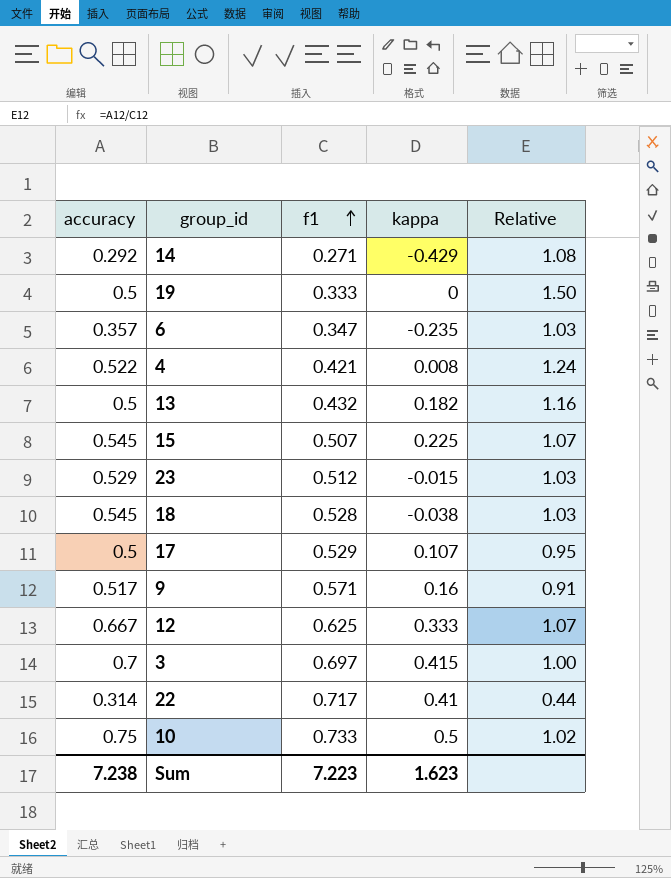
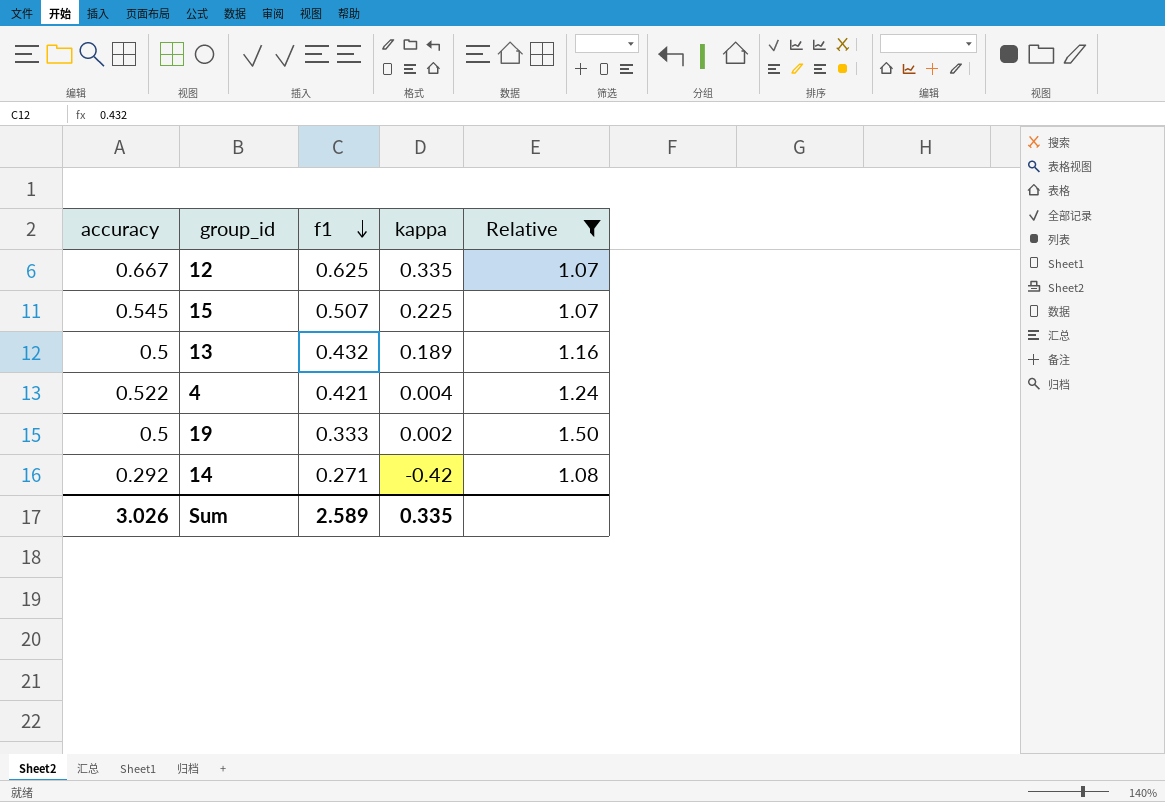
filter: none -> Relative >= 1.07
row order: f1 ascending -> f1 descending
12 | kappa: 0.333 -> 0.335
13 | kappa: 0.182 -> 0.189
4 | kappa: 0.008 -> 0.004
19 | kappa: 0 -> 0.002
14 | kappa: -0.429 -> -0.42
Sum | accuracy: 7.238 -> 3.026
Sum | f1: 7.223 -> 2.589
Sum | kappa: 1.623 -> 0.335

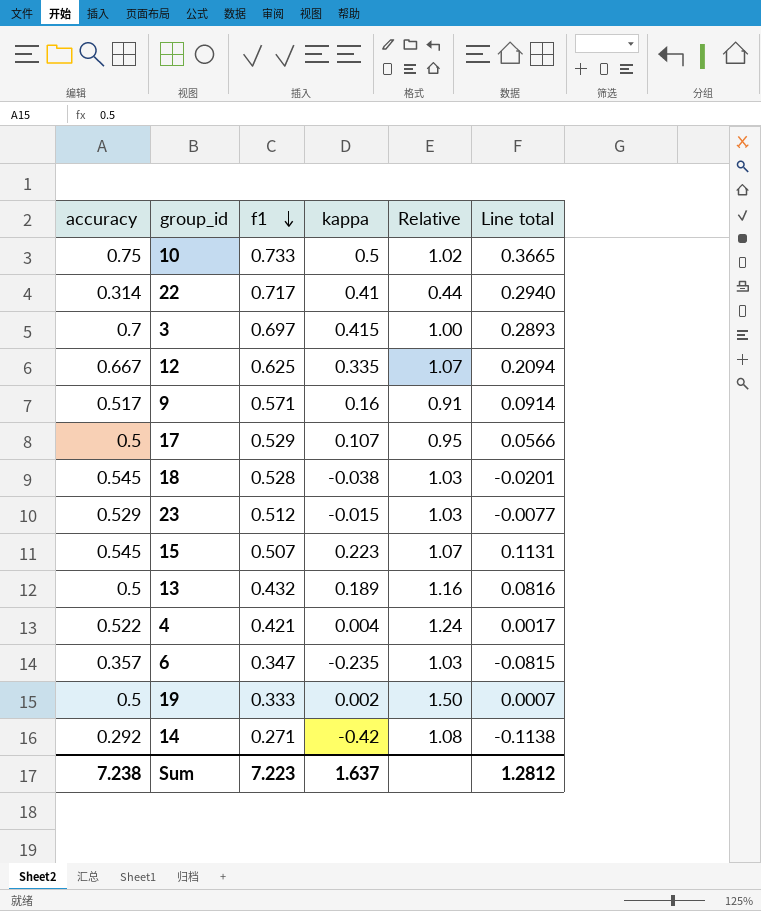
filter: Relative >= 1.07 -> none
column Line total | formula: none -> [f1] * [kappa]
15 | kappa: 0.225 -> 0.223
Sum | accuracy: 3.026 -> 7.238
Sum | f1: 2.589 -> 7.223
Sum | kappa: 0.335 -> 1.637

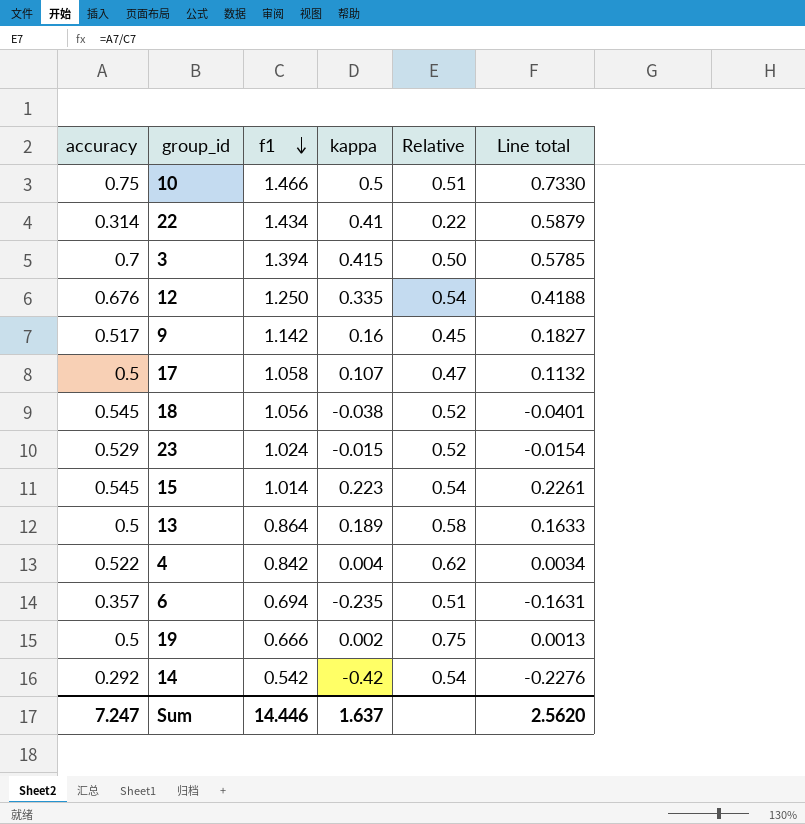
10 | f1: 0.733 -> 1.466
10 | Relative: 1.02 -> 0.51
10 | Line total: 0.3665 -> 0.7330
22 | f1: 0.717 -> 1.434
22 | Relative: 0.44 -> 0.22
22 | Line total: 0.2940 -> 0.5879
3 | f1: 0.697 -> 1.394
3 | Relative: 1.00 -> 0.50
3 | Line total: 0.2893 -> 0.5785
12 | accuracy: 0.667 -> 0.676
12 | f1: 0.625 -> 1.250
12 | Relative: 1.07 -> 0.54
12 | Line total: 0.2094 -> 0.4188
9 | f1: 0.571 -> 1.142
9 | Relative: 0.91 -> 0.45
9 | Line total: 0.0914 -> 0.1827
17 | f1: 0.529 -> 1.058
17 | Relative: 0.95 -> 0.47
17 | Line total: 0.0566 -> 0.1132
18 | f1: 0.528 -> 1.056
18 | Relative: 1.03 -> 0.52
18 | Line total: -0.0201 -> -0.0401
23 | f1: 0.512 -> 1.024
23 | Relative: 1.03 -> 0.52
23 | Line total: -0.0077 -> -0.0154
15 | f1: 0.507 -> 1.014
15 | Relative: 1.07 -> 0.54
15 | Line total: 0.1131 -> 0.2261
13 | f1: 0.432 -> 0.864
13 | Relative: 1.16 -> 0.58
13 | Line total: 0.0816 -> 0.1633
4 | f1: 0.421 -> 0.842
4 | Relative: 1.24 -> 0.62
4 | Line total: 0.0017 -> 0.0034
6 | f1: 0.347 -> 0.694
6 | Relative: 1.03 -> 0.51
6 | Line total: -0.0815 -> -0.1631
19 | f1: 0.333 -> 0.666
19 | Relative: 1.50 -> 0.75
19 | Line total: 0.0007 -> 0.0013
14 | f1: 0.271 -> 0.542
14 | Relative: 1.08 -> 0.54
14 | Line total: -0.1138 -> -0.2276
Sum | accuracy: 7.238 -> 7.247
Sum | f1: 7.223 -> 14.446
Sum | Line total: 1.2812 -> 2.5620

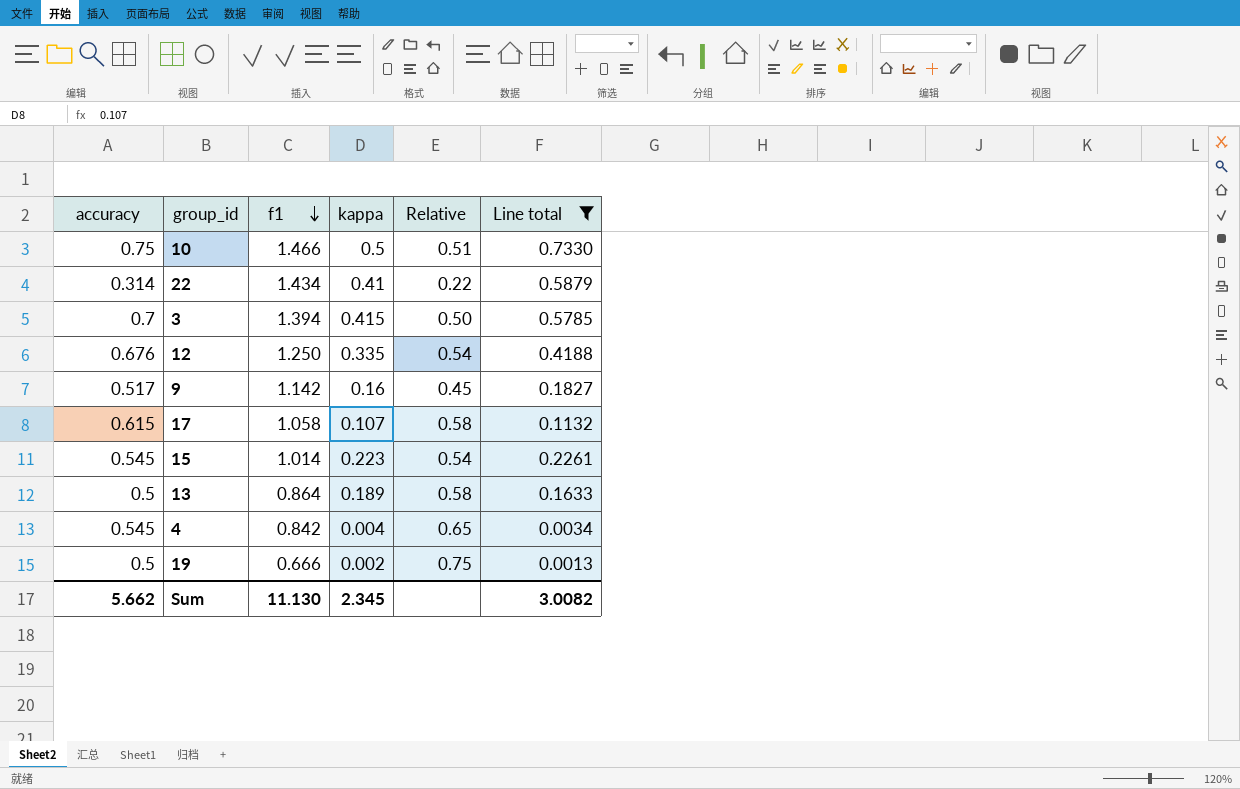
filter: none -> Line total >= 0.0013
17 | accuracy: 0.5 -> 0.615
17 | Relative: 0.47 -> 0.58
4 | accuracy: 0.522 -> 0.545
4 | Relative: 0.62 -> 0.65
Sum | accuracy: 7.247 -> 5.662
Sum | f1: 14.446 -> 11.130
Sum | kappa: 1.637 -> 2.345
Sum | Line total: 2.5620 -> 3.0082

